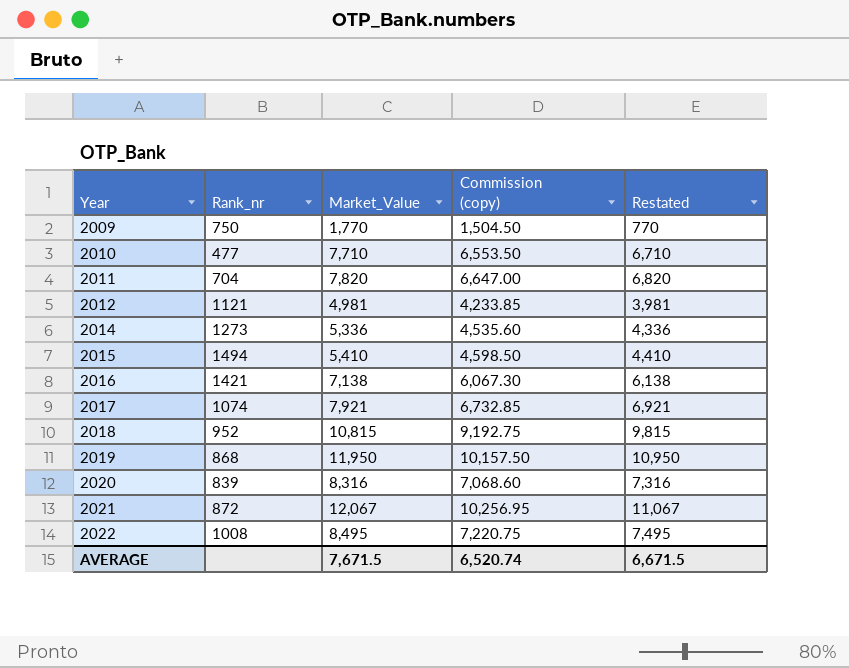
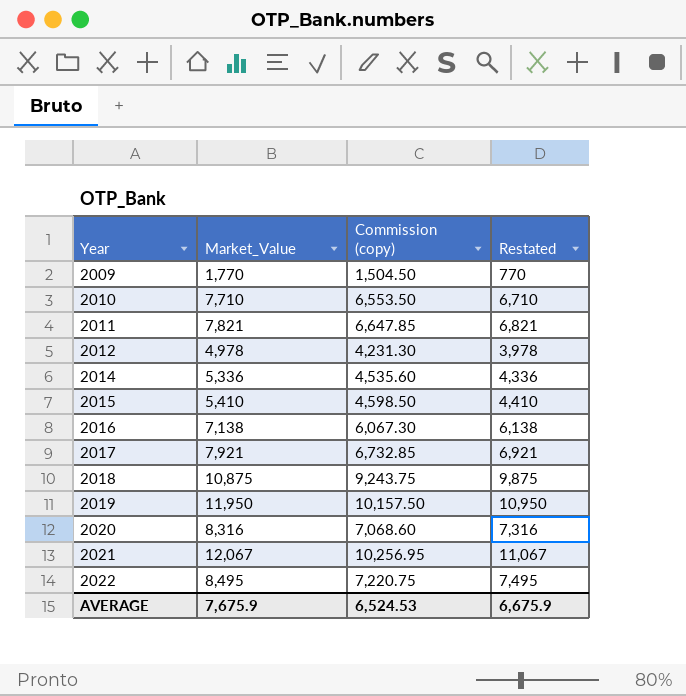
column Rank_nr | position: 2 -> none
2011 | Market_Value: 7,820 -> 7,821
2011 | Commission (copy): 6,647.00 -> 6,647.85
2011 | Restated: 6,820 -> 6,821
2012 | Market_Value: 4,981 -> 4,978
2012 | Commission (copy): 4,233.85 -> 4,231.30
2012 | Restated: 3,981 -> 3,978
2018 | Market_Value: 10,815 -> 10,875
2018 | Commission (copy): 9,192.75 -> 9,243.75
2018 | Restated: 9,815 -> 9,875
AVERAGE | Market_Value: 7,671.5 -> 7,675.9
AVERAGE | Commission (copy): 6,520.74 -> 6,524.53
AVERAGE | Restated: 6,671.5 -> 6,675.9

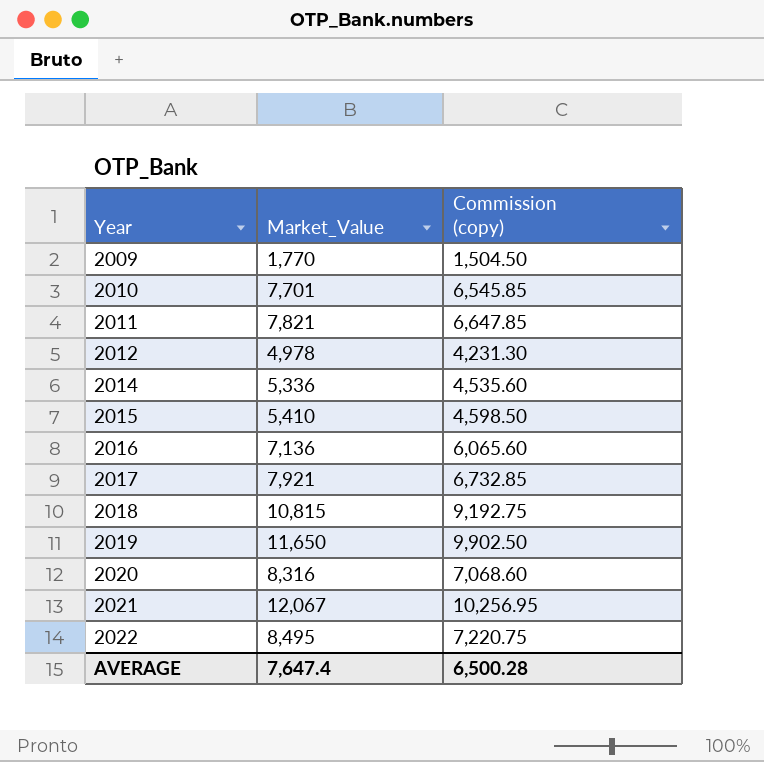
column Restated | formula: [Market_Value] - 1000 -> none
2010 | Market_Value: 7,710 -> 7,701
2010 | Commission (copy): 6,553.50 -> 6,545.85
2016 | Market_Value: 7,138 -> 7,136
2016 | Commission (copy): 6,067.30 -> 6,065.60
2018 | Market_Value: 10,875 -> 10,815
2018 | Commission (copy): 9,243.75 -> 9,192.75
2019 | Market_Value: 11,950 -> 11,650
2019 | Commission (copy): 10,157.50 -> 9,902.50
AVERAGE | Market_Value: 7,675.9 -> 7,647.4
AVERAGE | Commission (copy): 6,524.53 -> 6,500.28

